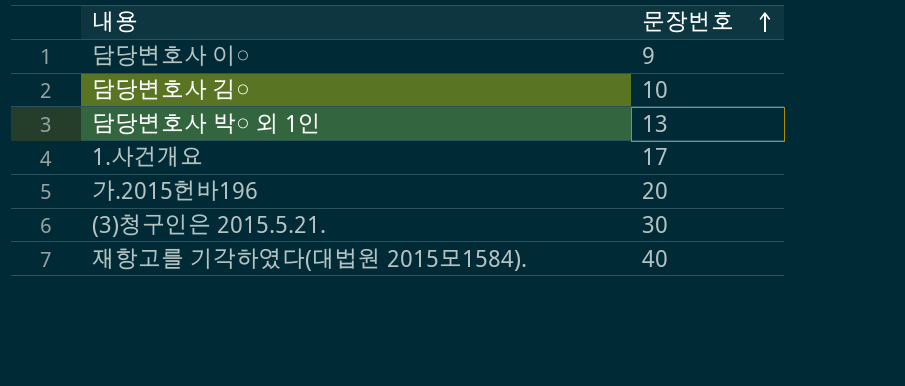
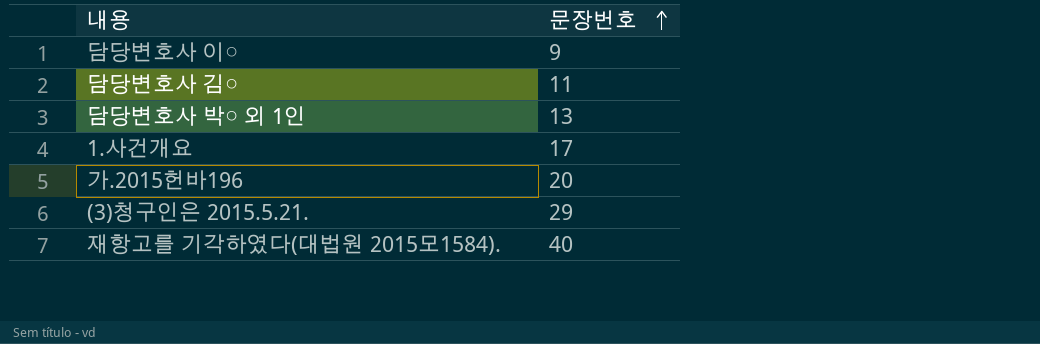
담당변호사 김○ | 문장번호: 10 -> 11
(3)청구인은 2015.5.21. | 문장번호: 30 -> 29

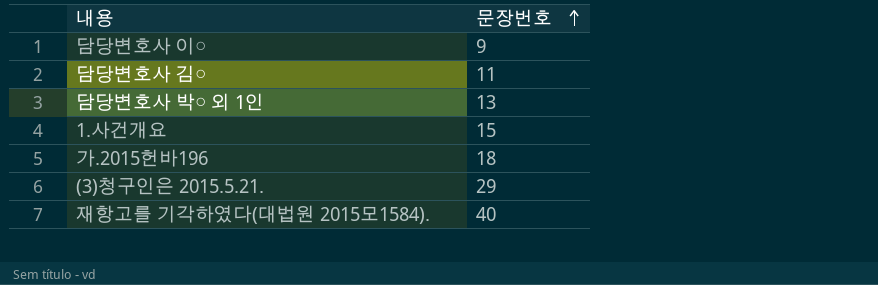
1.사건개요 | 문장번호: 17 -> 15
가.2015헌바196 | 문장번호: 20 -> 18

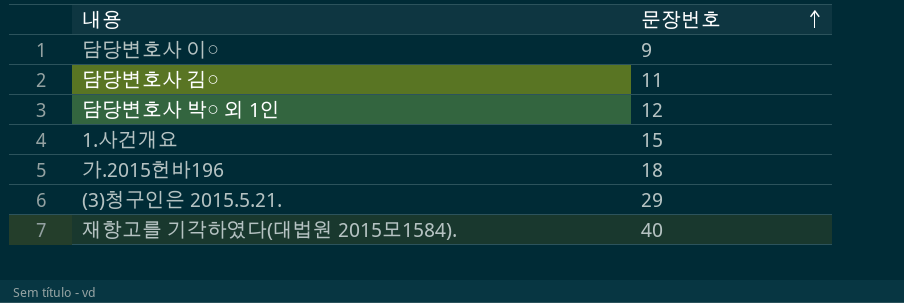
담당변호사 박○ 외 1인 | 문장번호: 13 -> 12

